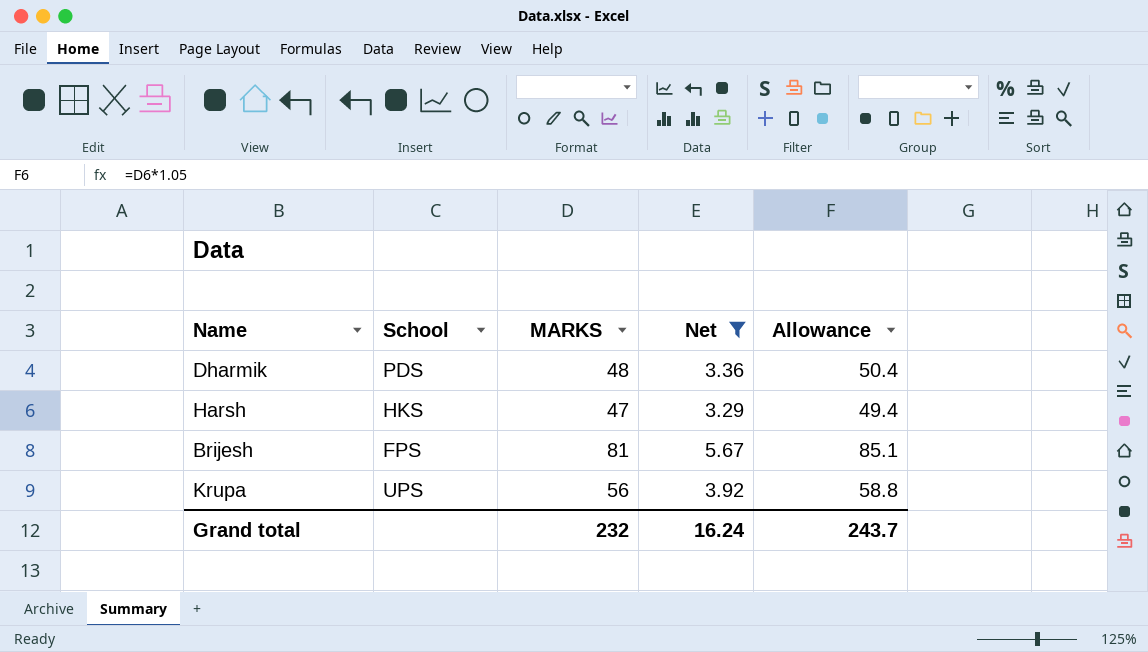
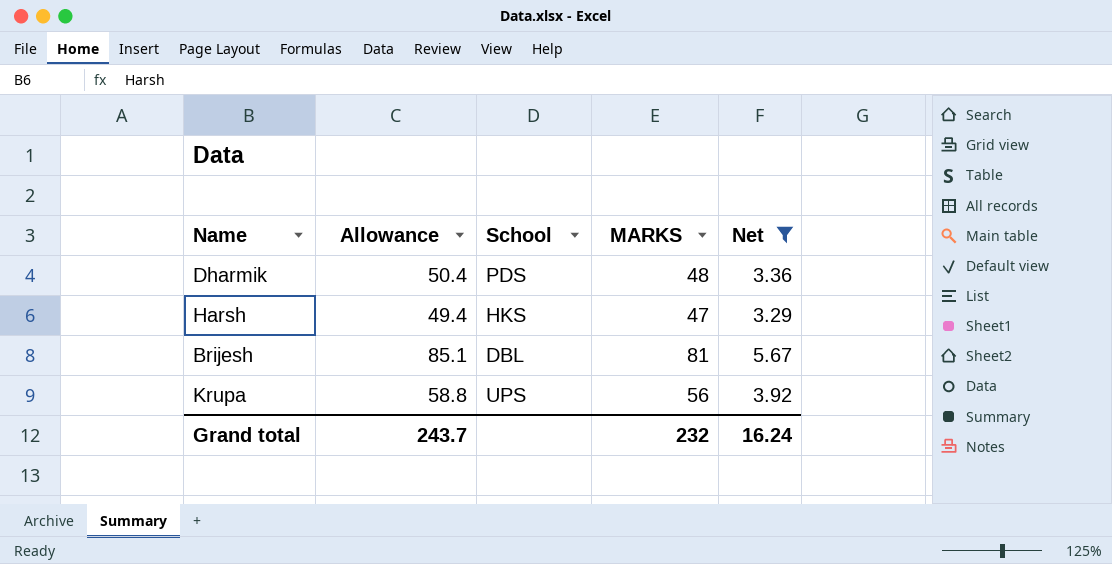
column Allowance | position: 5 -> 2
Brijesh | School: FPS -> DBL

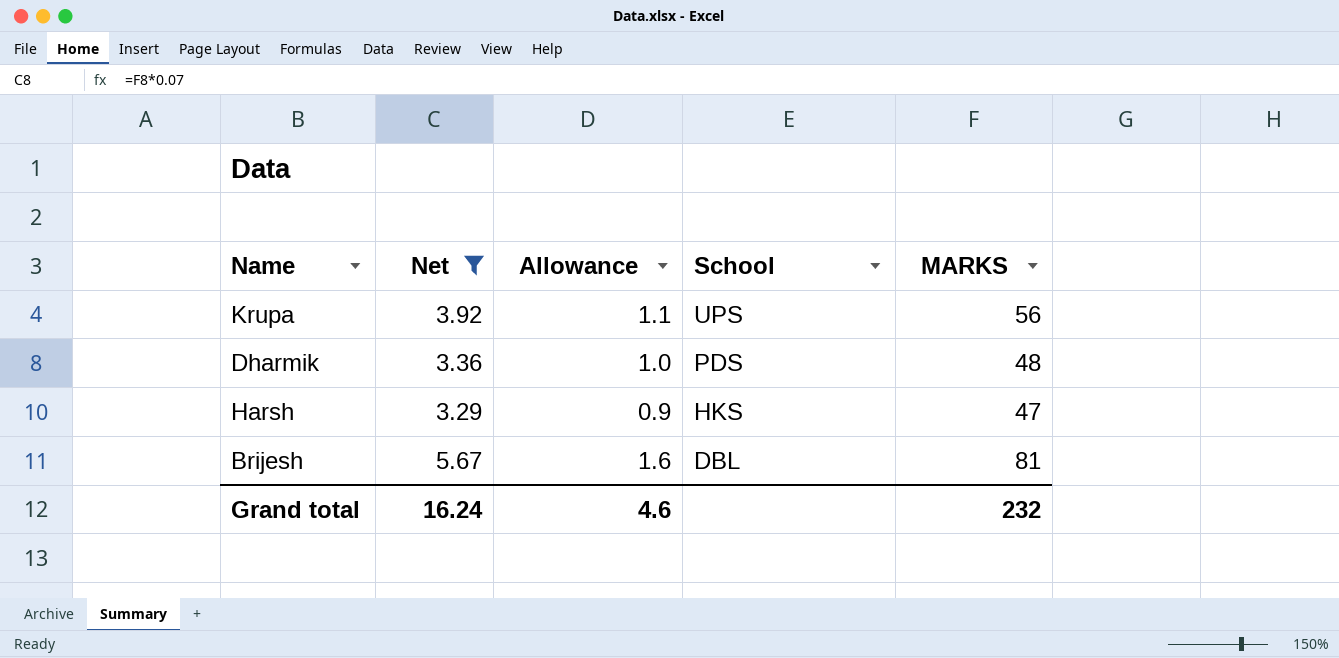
row order: none -> School descending
column Net | position: 5 -> 2
column Allowance | formula: [MARKS] * 1.05 -> [MARKS] * 0.02
Grand total | Allowance: 243.7 -> 4.6

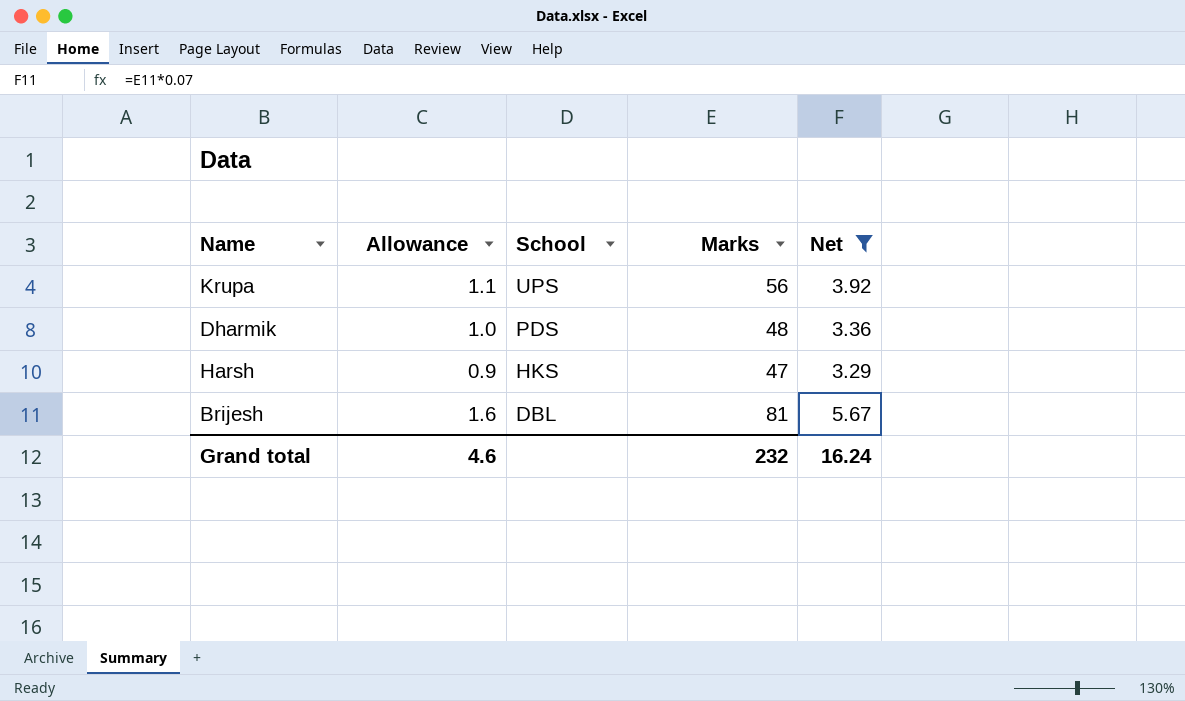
column name: MARKS -> Marks
column Net | position: 2 -> 5

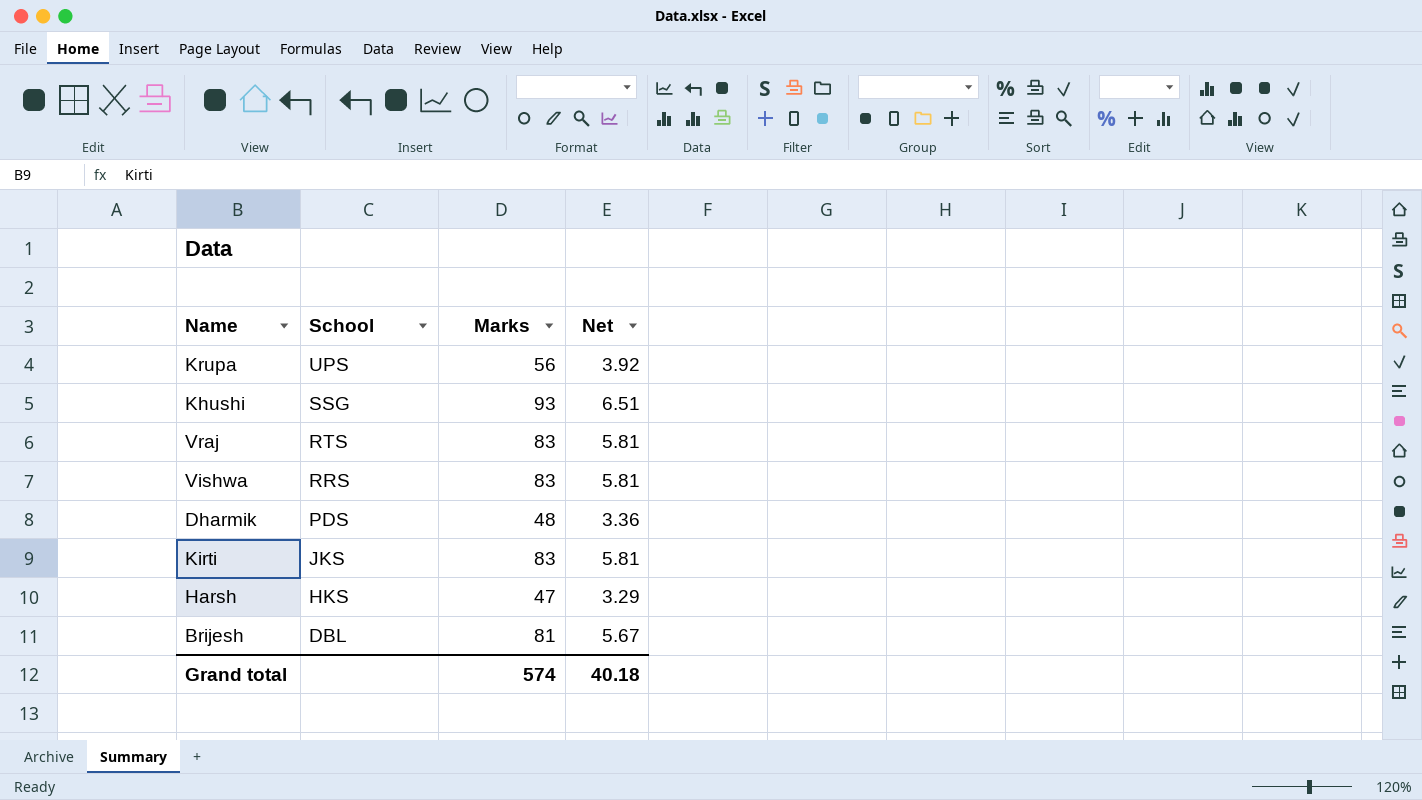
filter: Net <= 5.67 -> none
column Allowance | formula: [Marks] * 0.02 -> none
Grand total | Marks: 232 -> 574
Grand total | Net: 16.24 -> 40.18

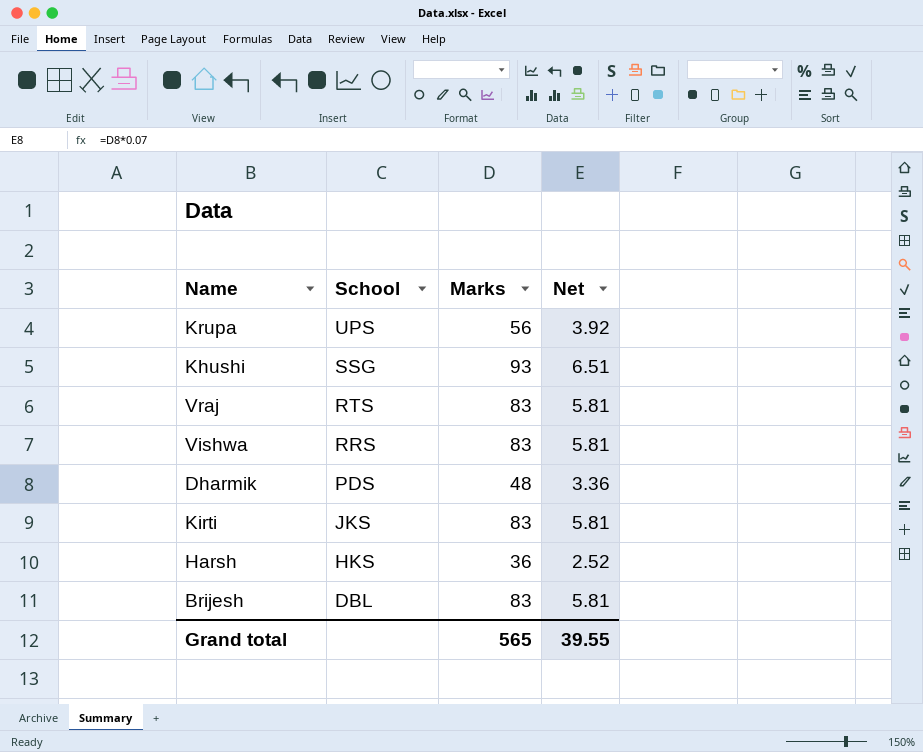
Harsh | Marks: 47 -> 36
Harsh | Net: 3.29 -> 2.52
Brijesh | Marks: 81 -> 83
Brijesh | Net: 5.67 -> 5.81
Grand total | Marks: 574 -> 565
Grand total | Net: 40.18 -> 39.55

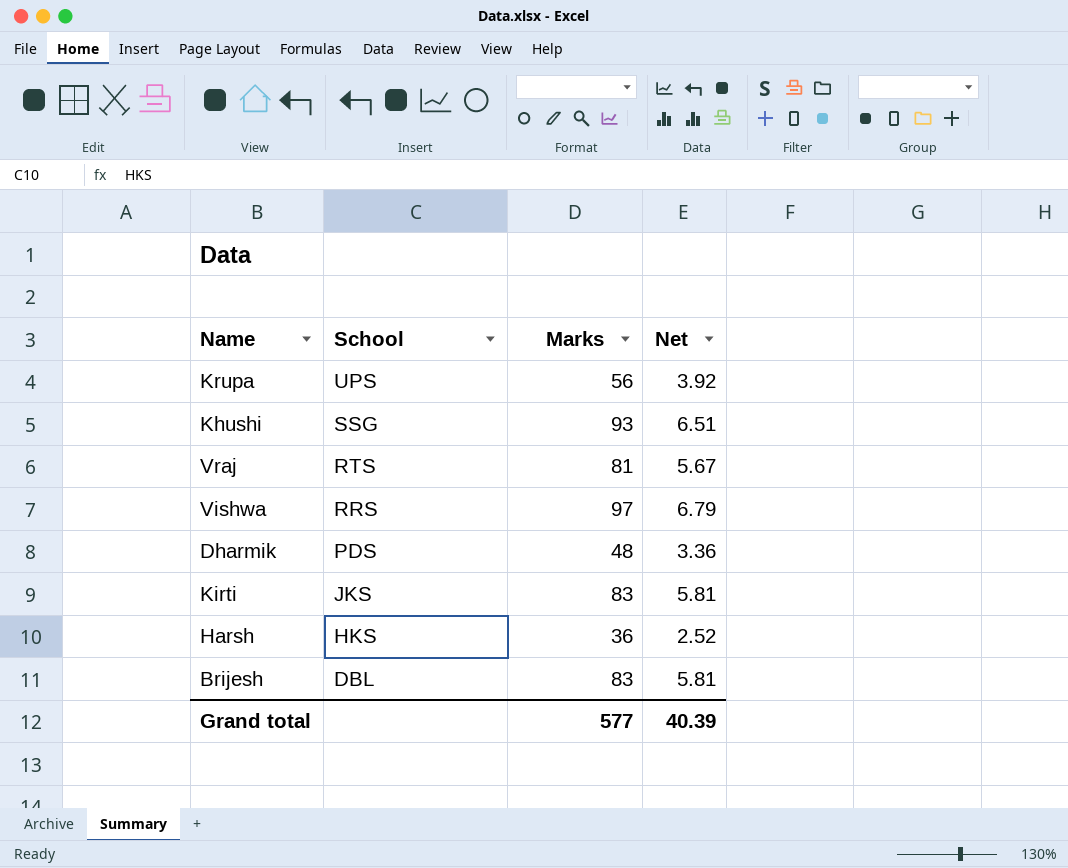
Vraj | Marks: 83 -> 81
Vraj | Net: 5.81 -> 5.67
Vishwa | Marks: 83 -> 97
Vishwa | Net: 5.81 -> 6.79
Grand total | Marks: 565 -> 577
Grand total | Net: 39.55 -> 40.39

